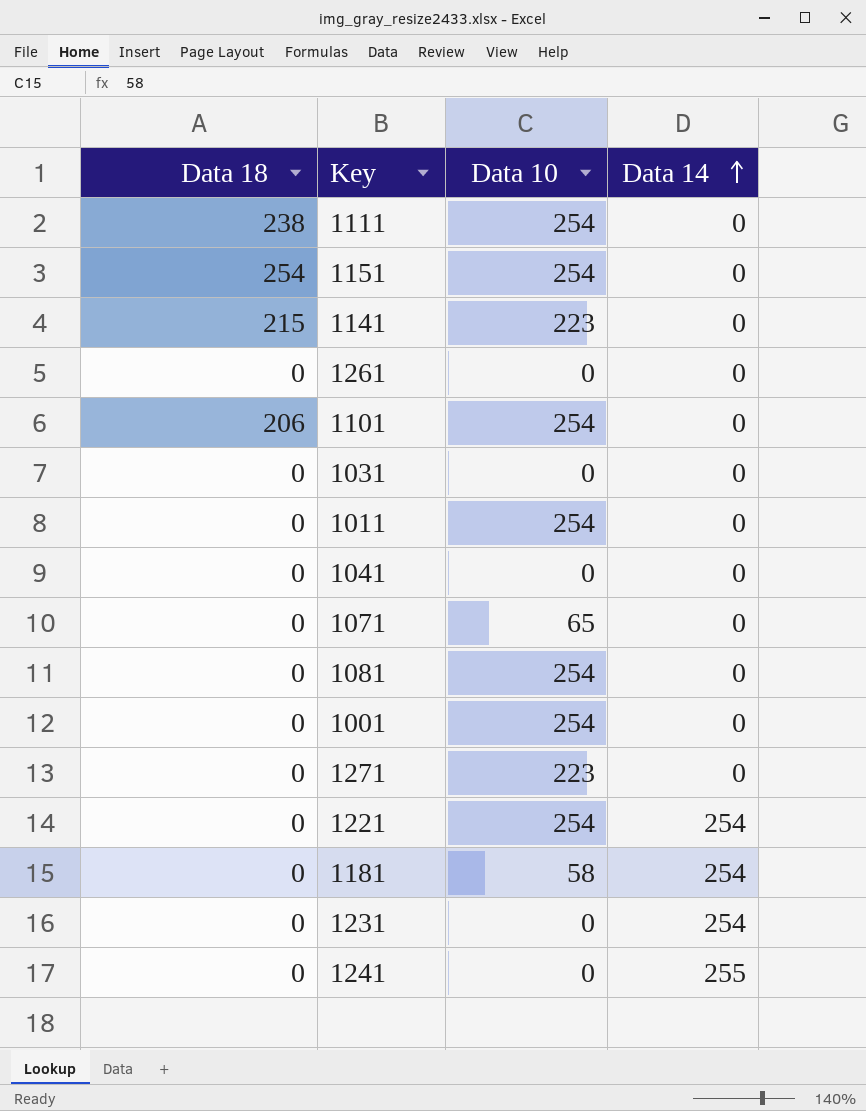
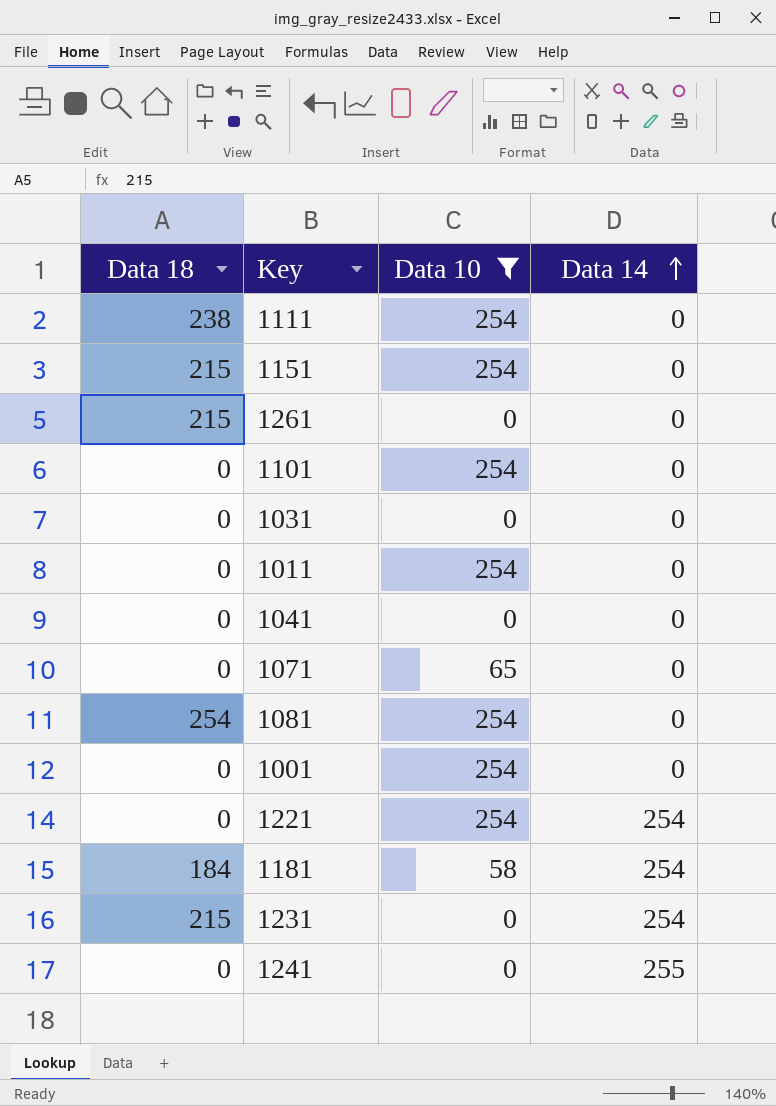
filter: none -> Data 10 != 223
1151 | Data 18: 254 -> 215
1261 | Data 18: 0 -> 215
1101 | Data 18: 206 -> 0
1081 | Data 18: 0 -> 254
1181 | Data 18: 0 -> 184
1231 | Data 18: 0 -> 215

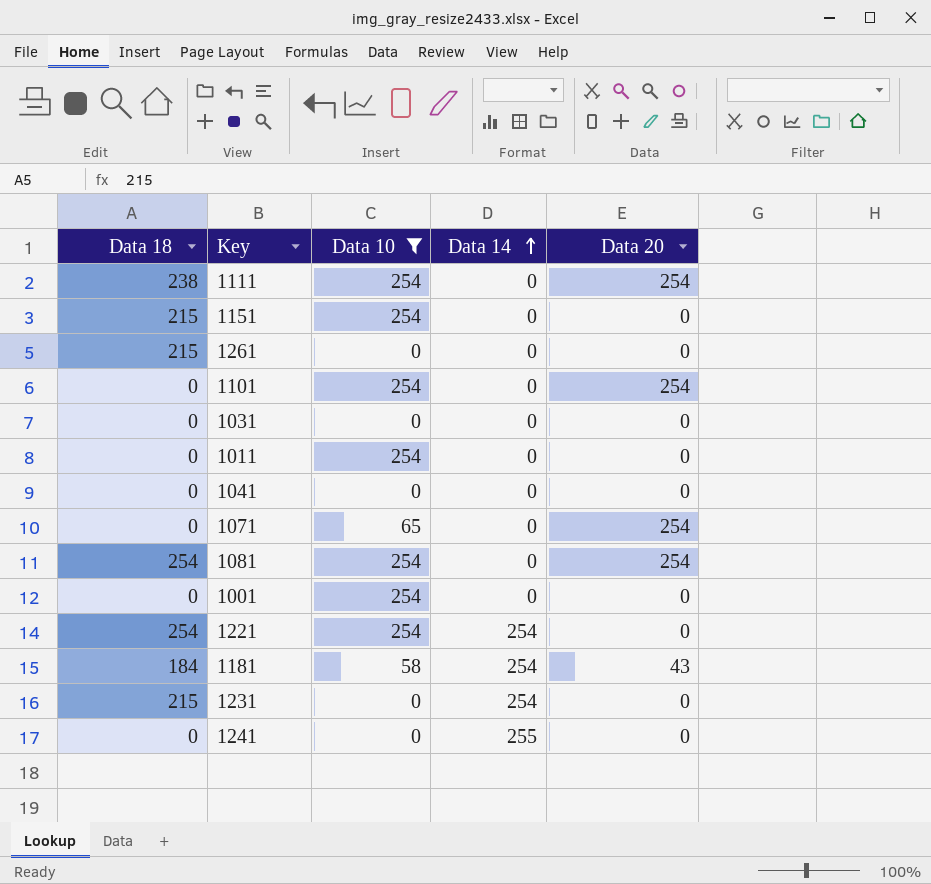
column Data 20 | position: none -> 5
1221 | Data 18: 0 -> 254

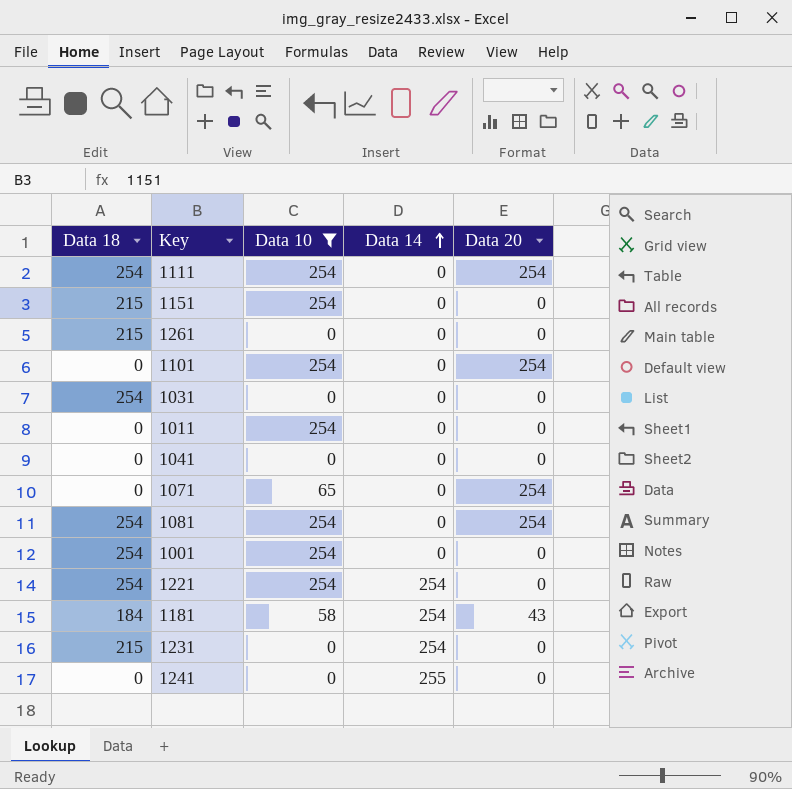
1111 | Data 18: 238 -> 254
1031 | Data 18: 0 -> 254
1001 | Data 18: 0 -> 254

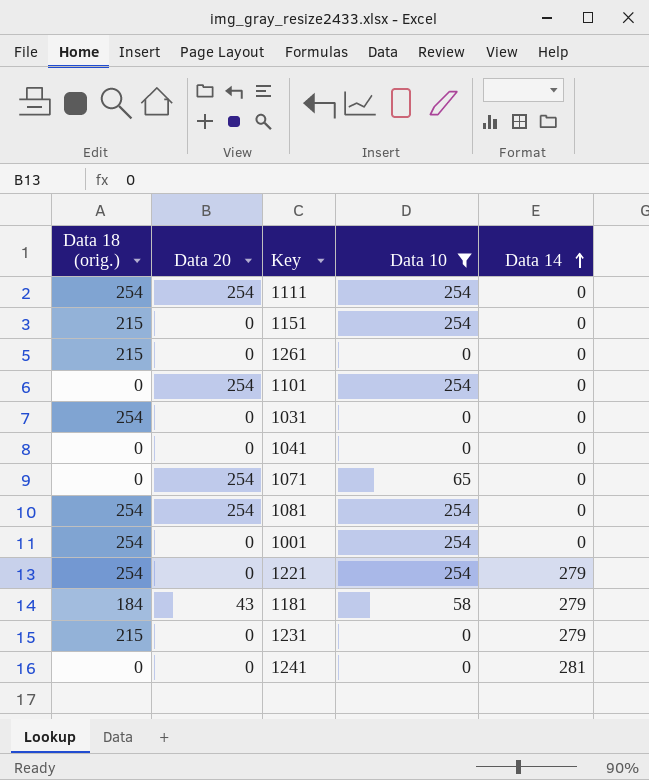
column name: Data 18 -> Data 18 (orig.)
column Data 20 | position: 5 -> 2
row 1011: 0 | 254 | 0 | 0 -> none
1221 | Data 14: 254 -> 279
1181 | Data 14: 254 -> 279
1231 | Data 14: 254 -> 279
1241 | Data 14: 255 -> 281

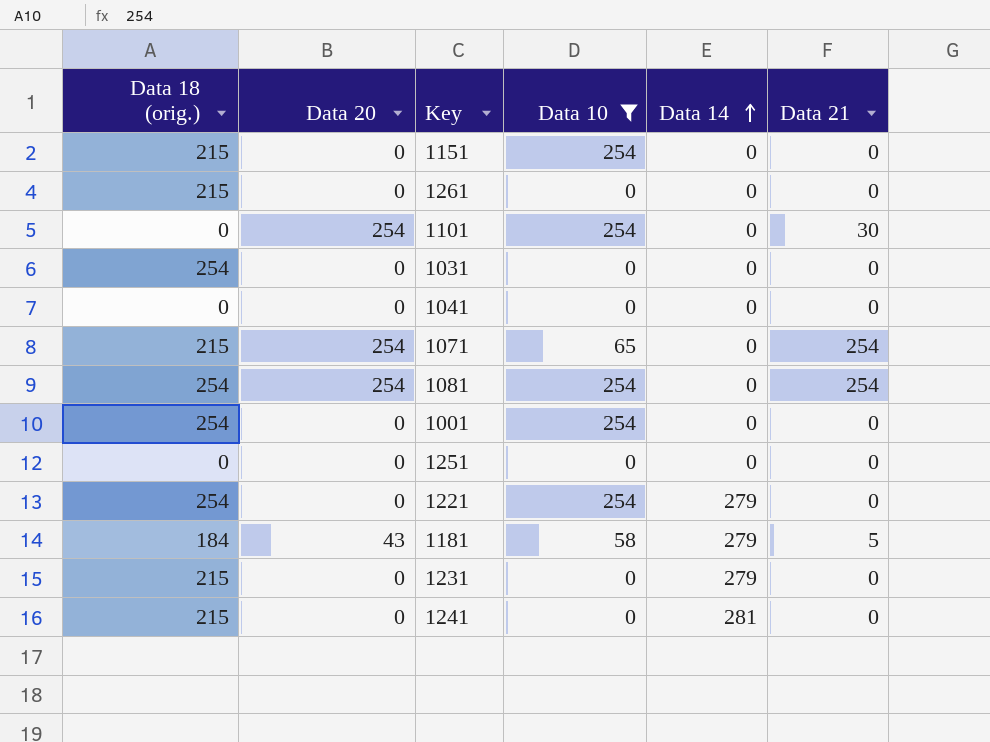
column Data 21 | position: none -> 6
row 1111: 254 | 254 | 254 | 0 -> none
1071 | Data 18 (orig.): 0 -> 215
row 1251: none -> 0 | 0 | 0 | 0 | 0
1241 | Data 18 (orig.): 0 -> 215

